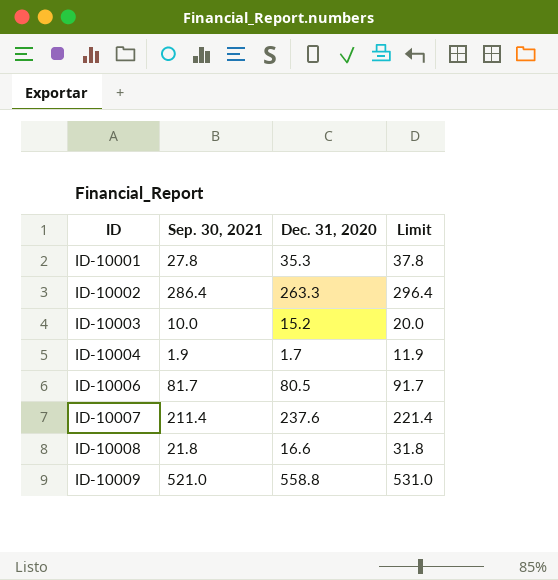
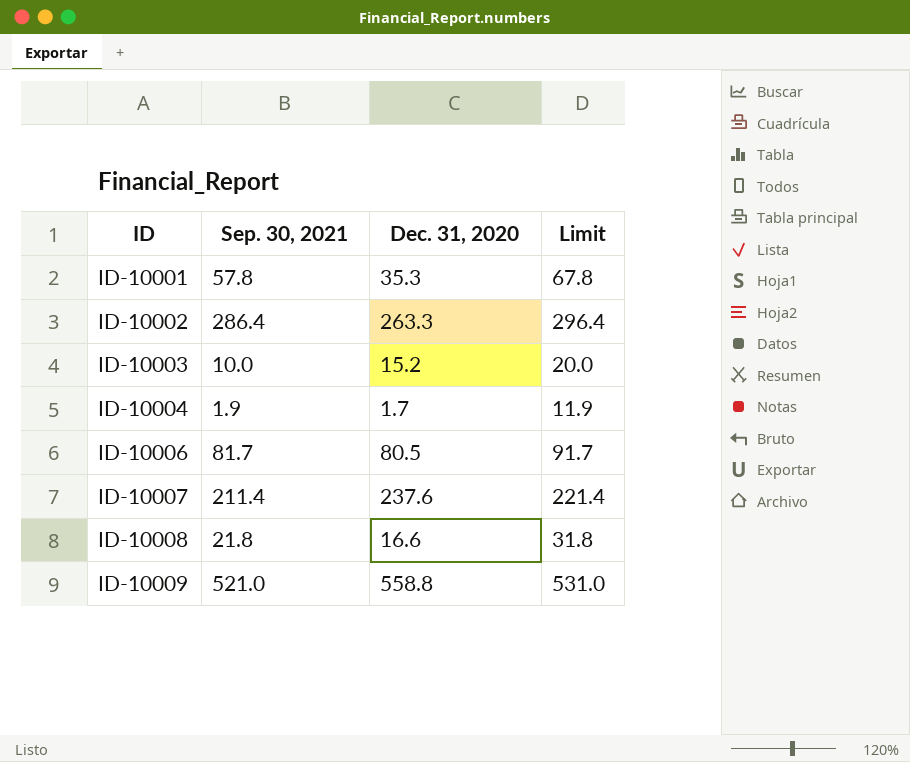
ID-10001 | Sep. 30, 2021: 27.8 -> 57.8
ID-10001 | Limit: 37.8 -> 67.8

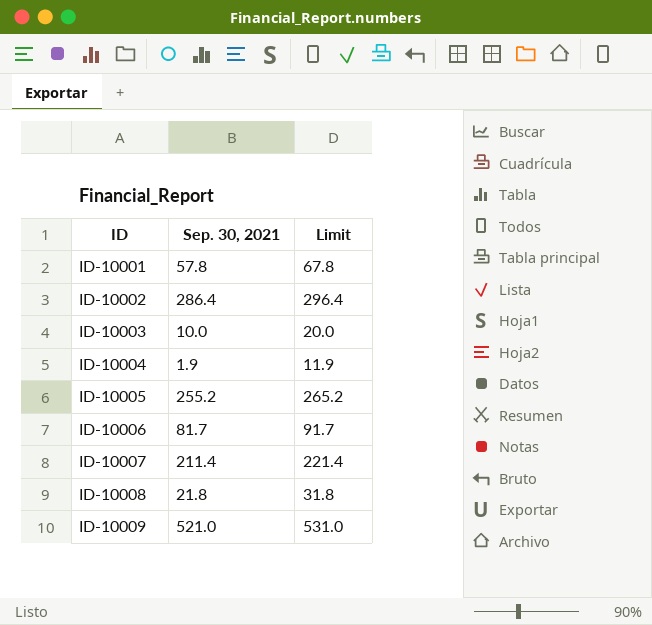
column Dec. 31, 2020 | position: 3 -> none
row ID-10005: none -> 255.2 | 265.2

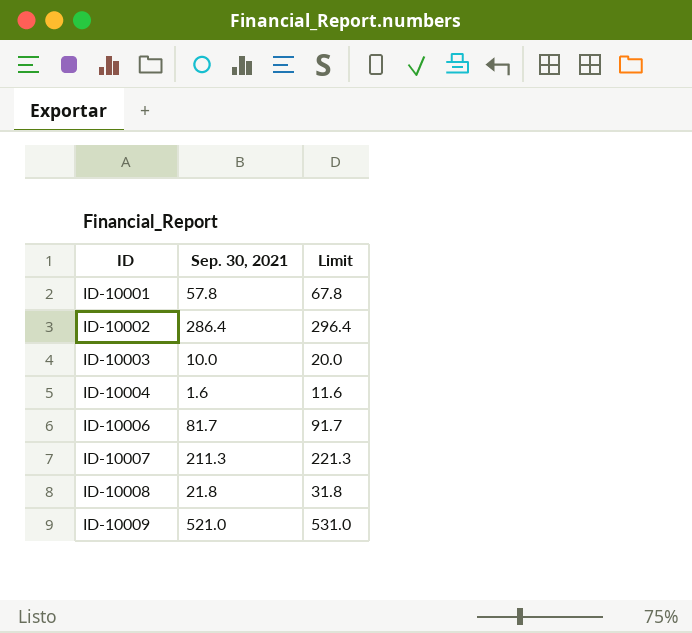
row ID-10005: 255.2 | 265.2 -> none
ID-10004 | Sep. 30, 2021: 1.9 -> 1.6
ID-10004 | Limit: 11.9 -> 11.6
ID-10007 | Sep. 30, 2021: 211.4 -> 211.3
ID-10007 | Limit: 221.4 -> 221.3

